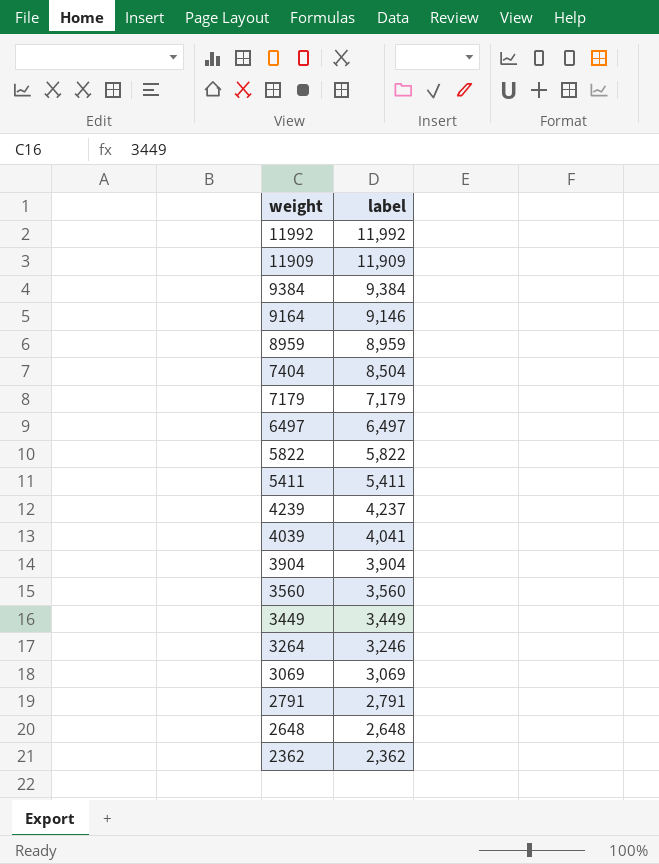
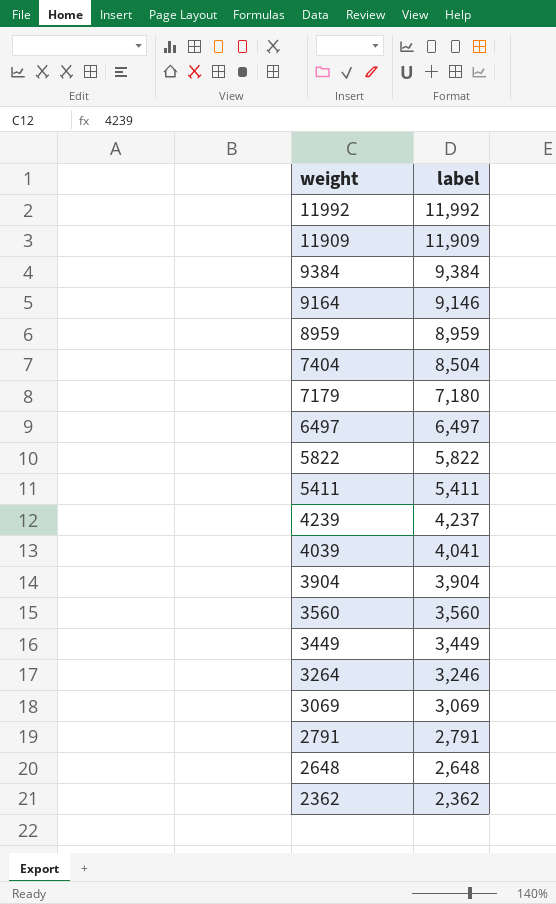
7179 | label: 7,179 -> 7,180

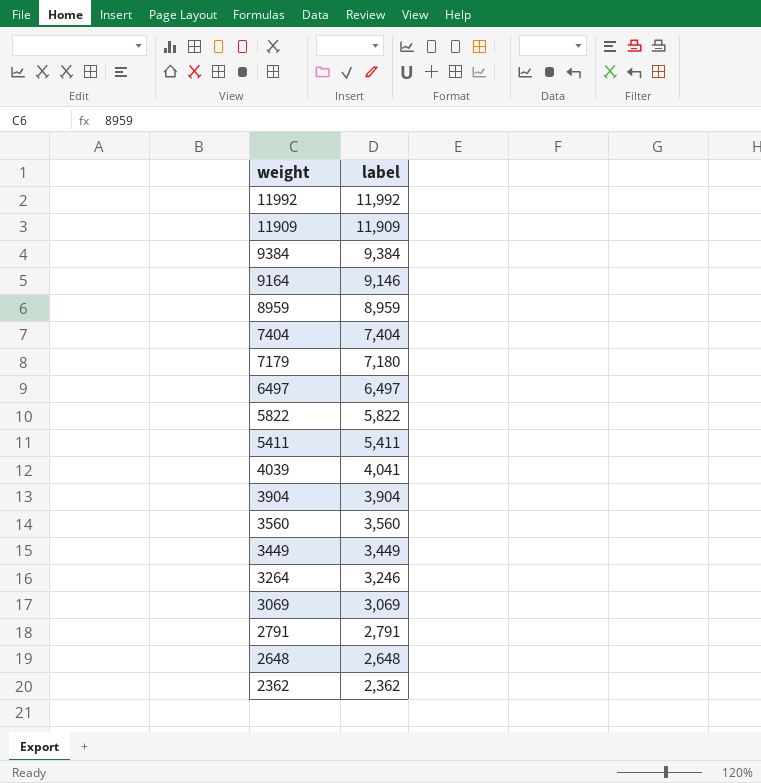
row 4239: 4,237 -> none
7404 | label: 8,504 -> 7,404

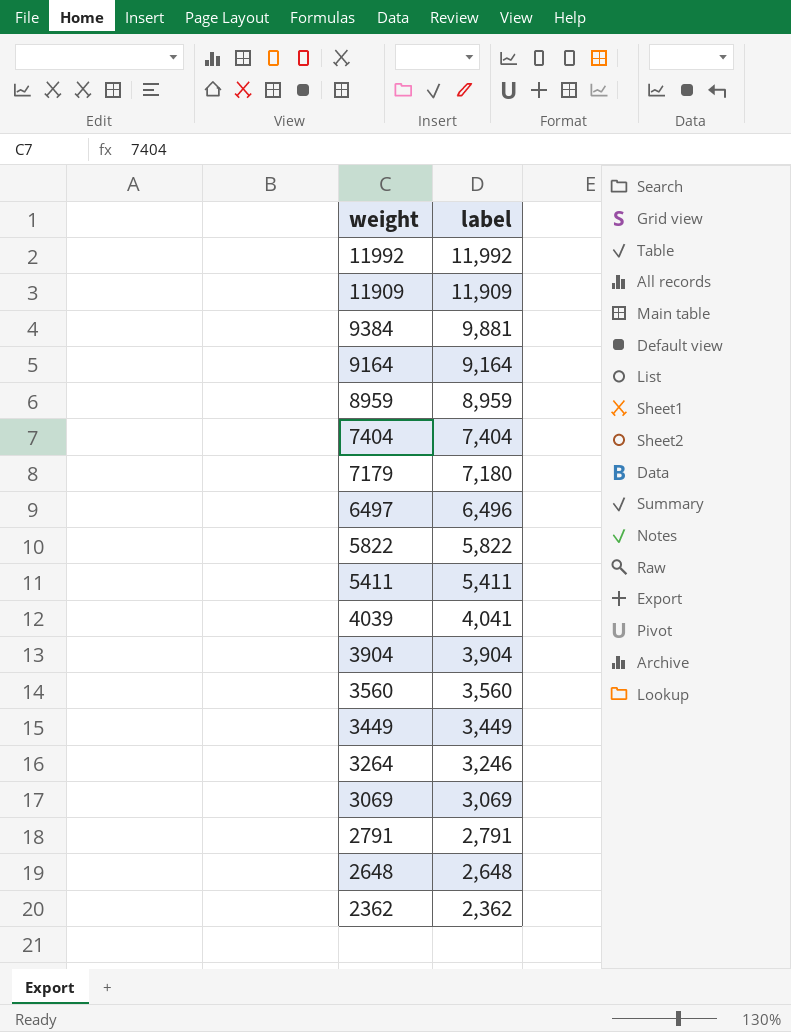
9384 | label: 9,384 -> 9,881
9164 | label: 9,146 -> 9,164
6497 | label: 6,497 -> 6,496

